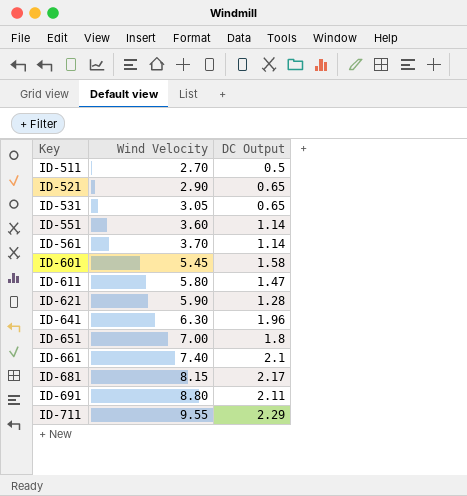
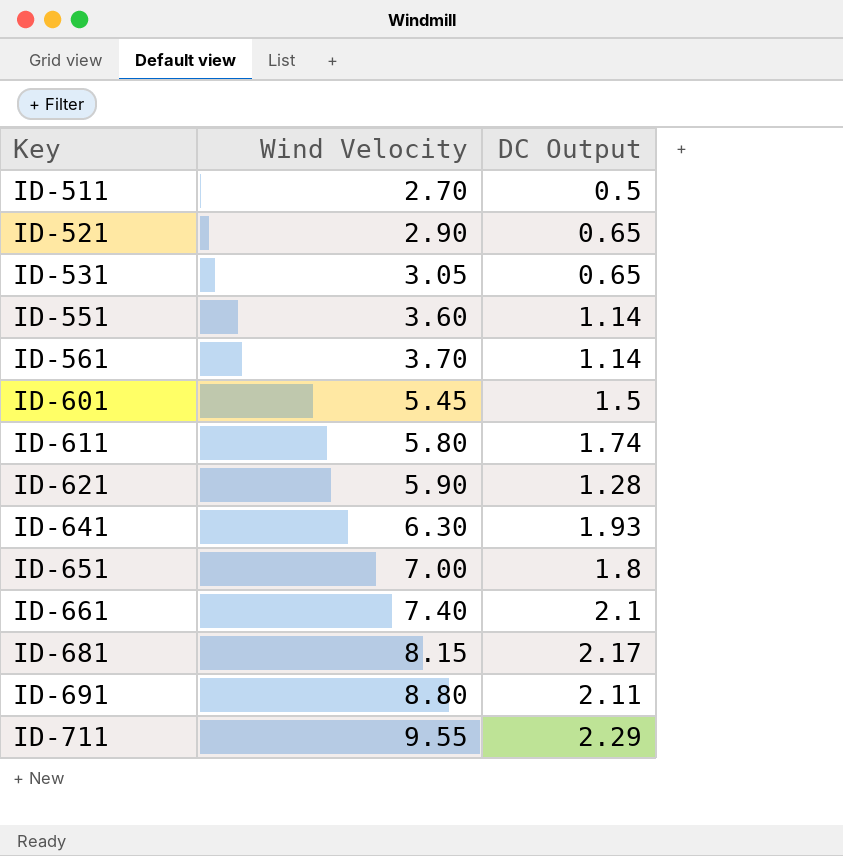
ID-601 | DC Output: 1.58 -> 1.5
ID-611 | DC Output: 1.47 -> 1.74
ID-641 | DC Output: 1.96 -> 1.93

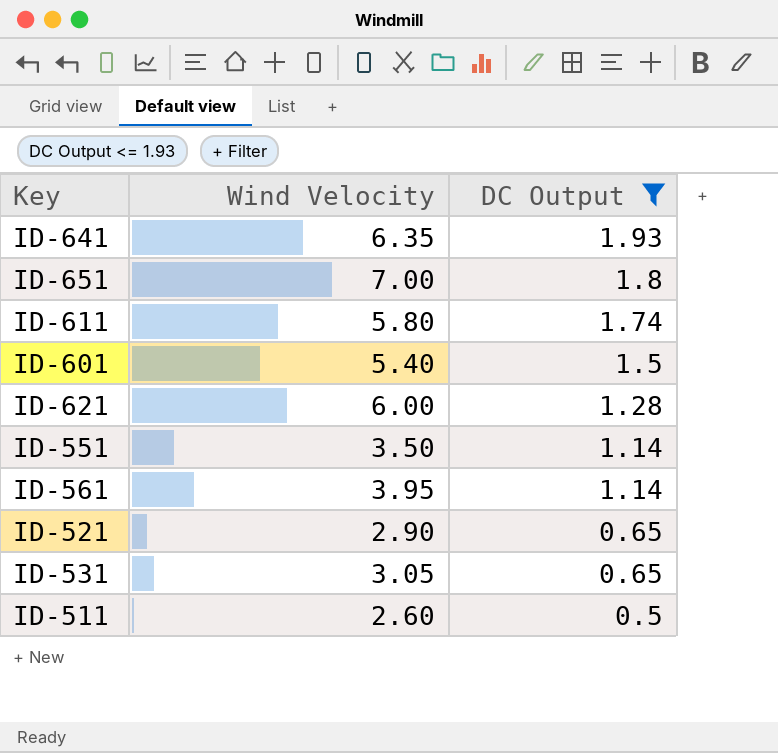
filter: none -> DC Output <= 1.93
row order: Key ascending -> DC Output descending
ID-641 | Wind Velocity: 6.30 -> 6.35
ID-601 | Wind Velocity: 5.45 -> 5.40
ID-621 | Wind Velocity: 5.90 -> 6.00
ID-551 | Wind Velocity: 3.60 -> 3.50
ID-561 | Wind Velocity: 3.70 -> 3.95
ID-511 | Wind Velocity: 2.70 -> 2.60

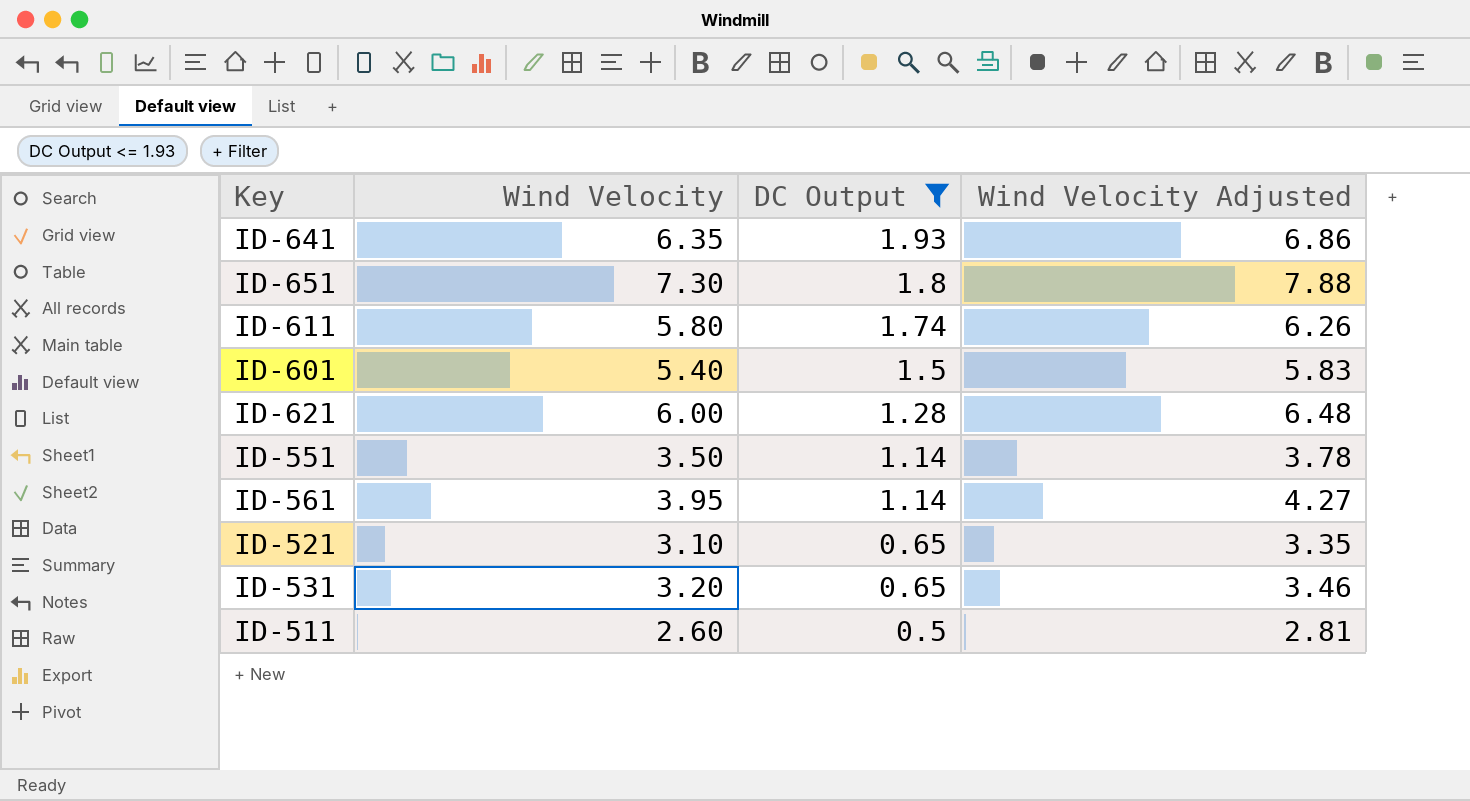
column Wind Velocity Adjusted | formula: none -> [Wind Velocity] * 1.08
ID-651 | Wind Velocity: 7.00 -> 7.30
ID-521 | Wind Velocity: 2.90 -> 3.10
ID-531 | Wind Velocity: 3.05 -> 3.20

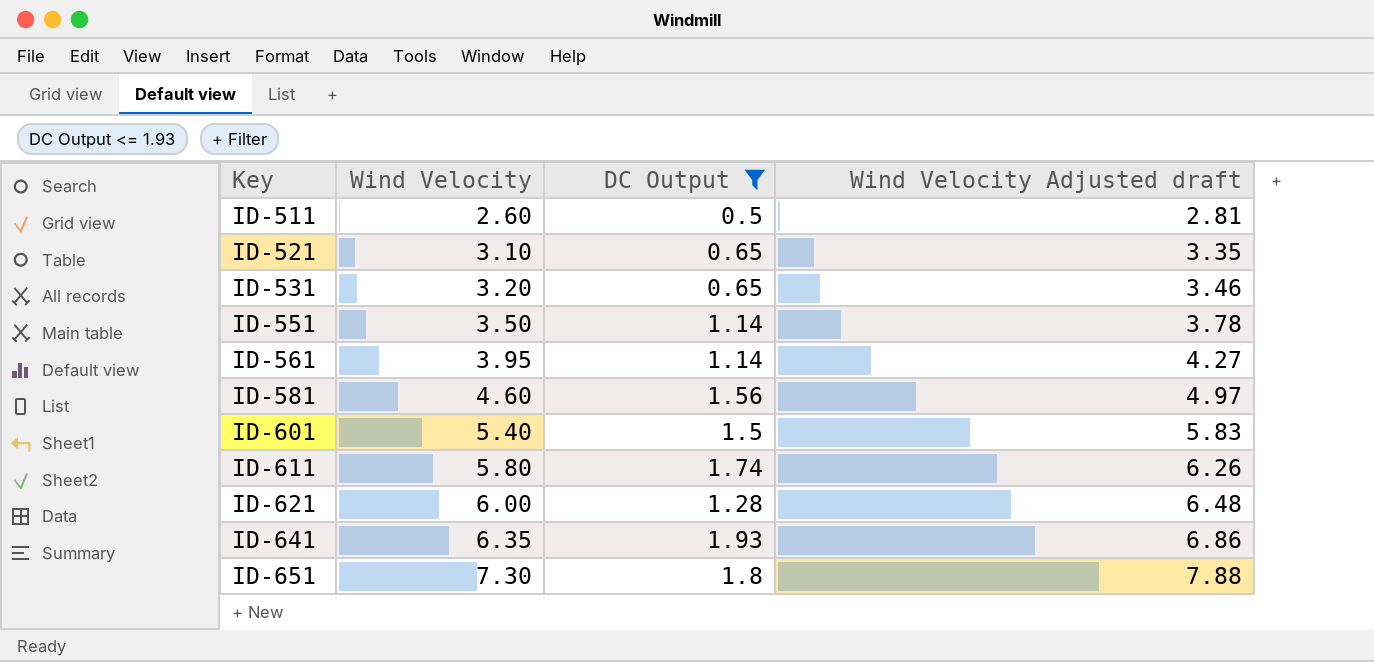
row order: DC Output descending -> Key ascending
column name: Wind Velocity Adjusted -> Wind Velocity Adjusted draft
row ID-581: none -> 4.60 | 1.56 | 4.97

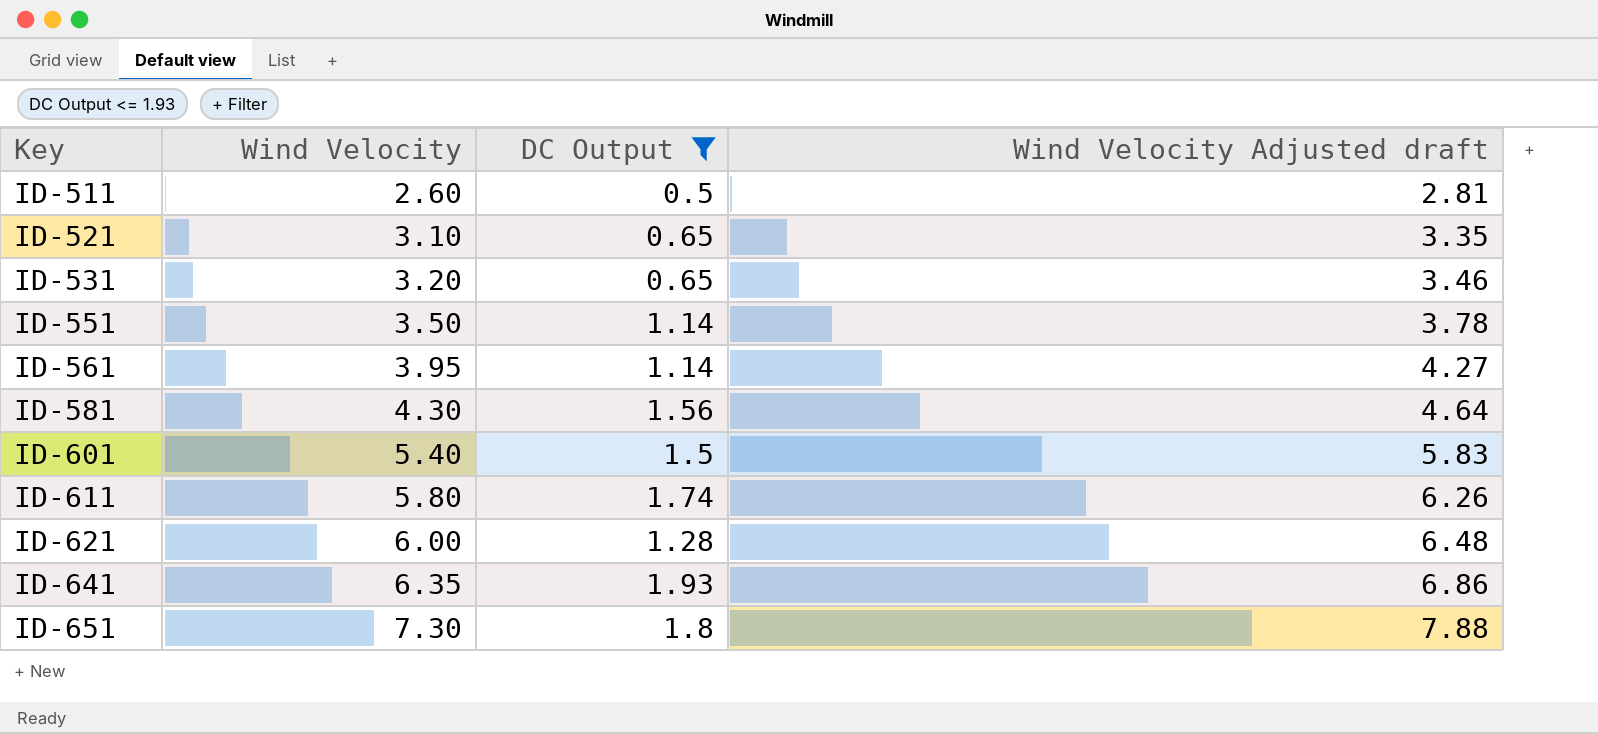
ID-581 | Wind Velocity: 4.60 -> 4.30
ID-581 | Wind Velocity Adjusted draft: 4.97 -> 4.64

